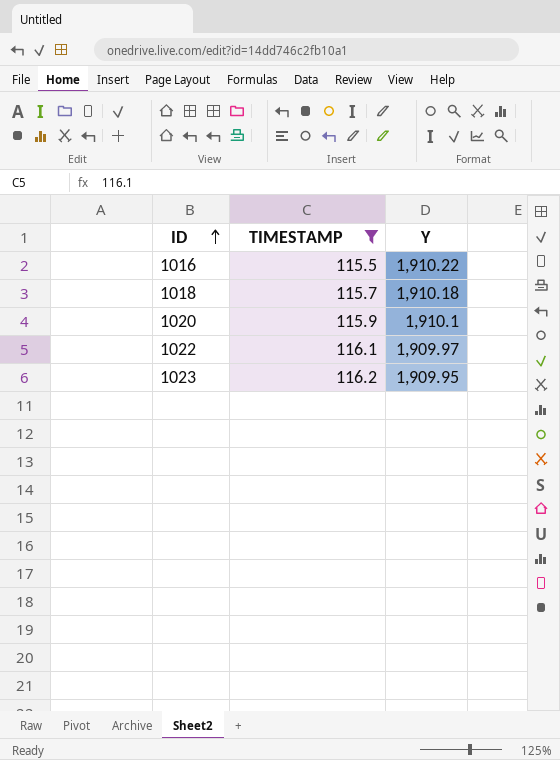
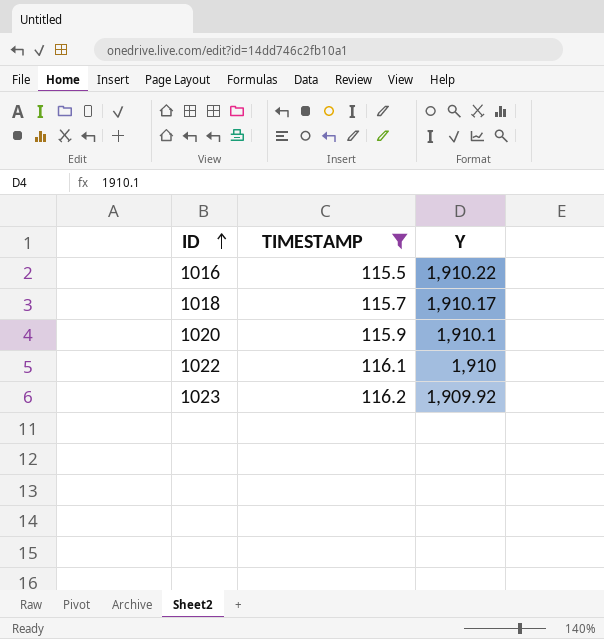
1018 | Y: 1,910.18 -> 1,910.17
1022 | Y: 1,909.97 -> 1,910
1023 | Y: 1,909.95 -> 1,909.92

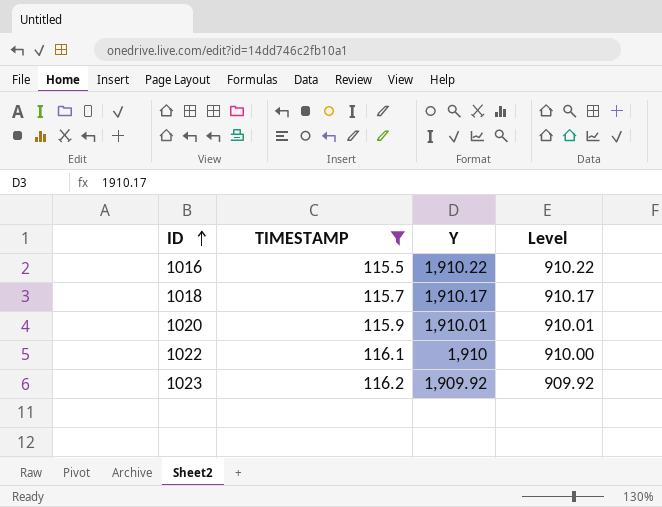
column Level | formula: none -> [Y] - 1000
1020 | Y: 1,910.1 -> 1,910.01

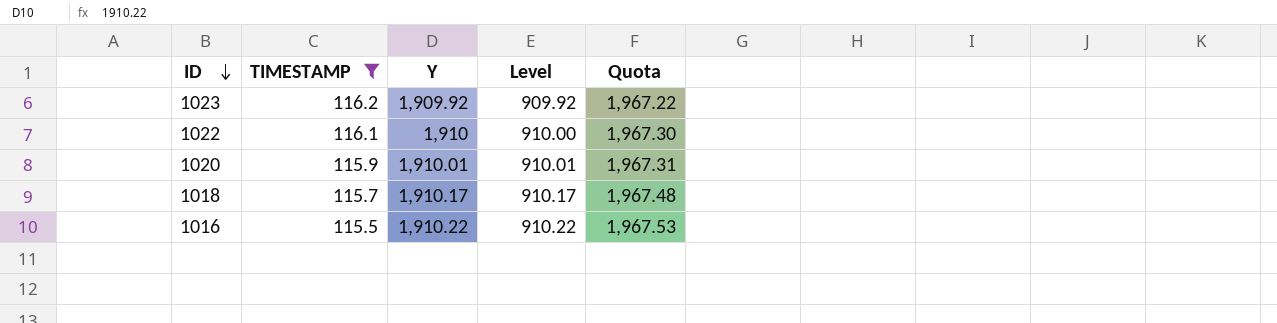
row order: ID ascending -> ID descending
column Quota | formula: none -> [Y] * 1.03

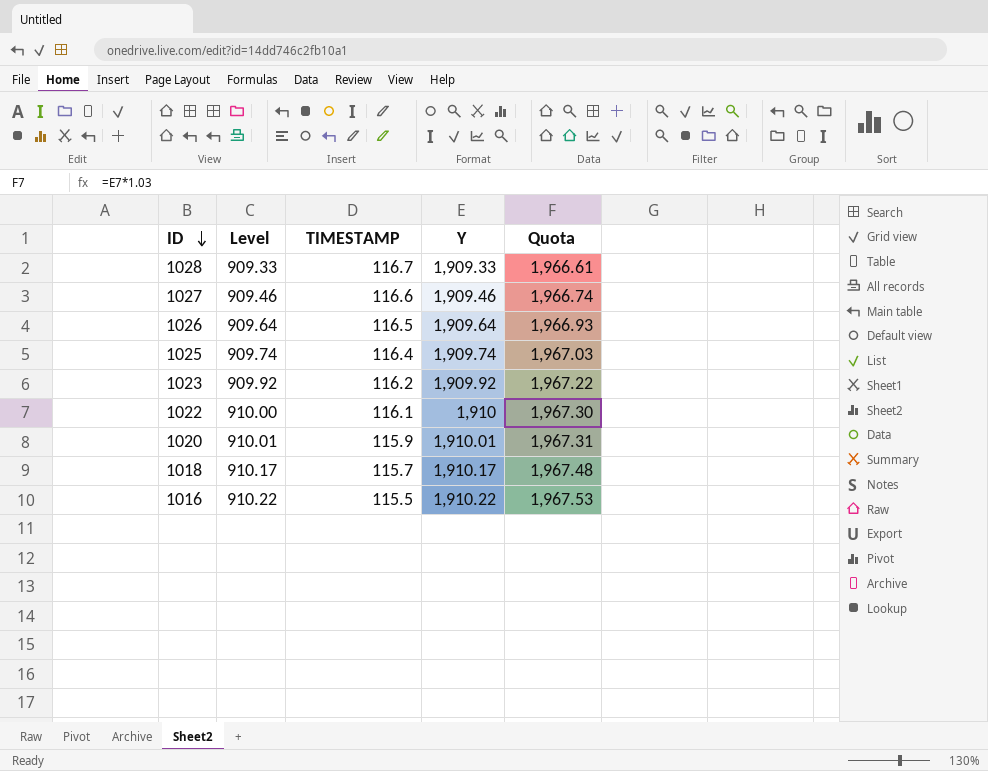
filter: TIMESTAMP <= 116.2 -> none
column Level | position: 4 -> 2

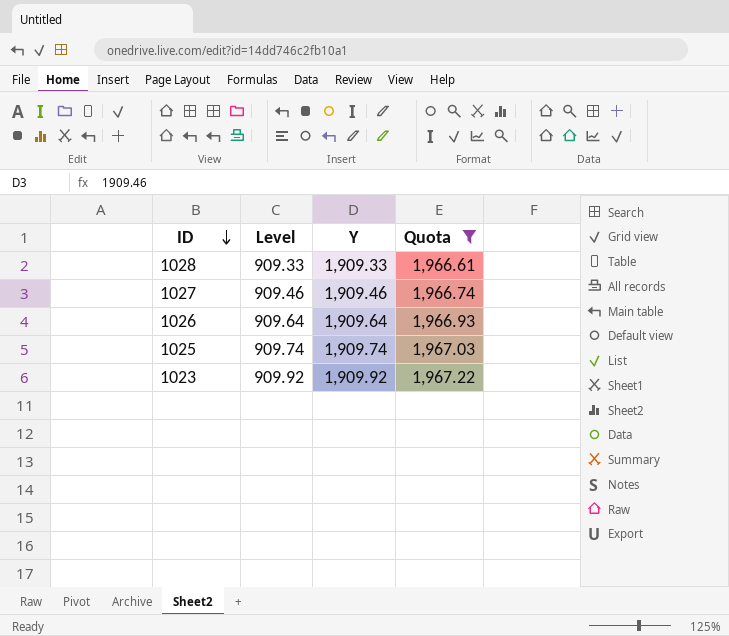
filter: none -> Quota <= 1,967.22
column TIMESTAMP | position: 3 -> none

